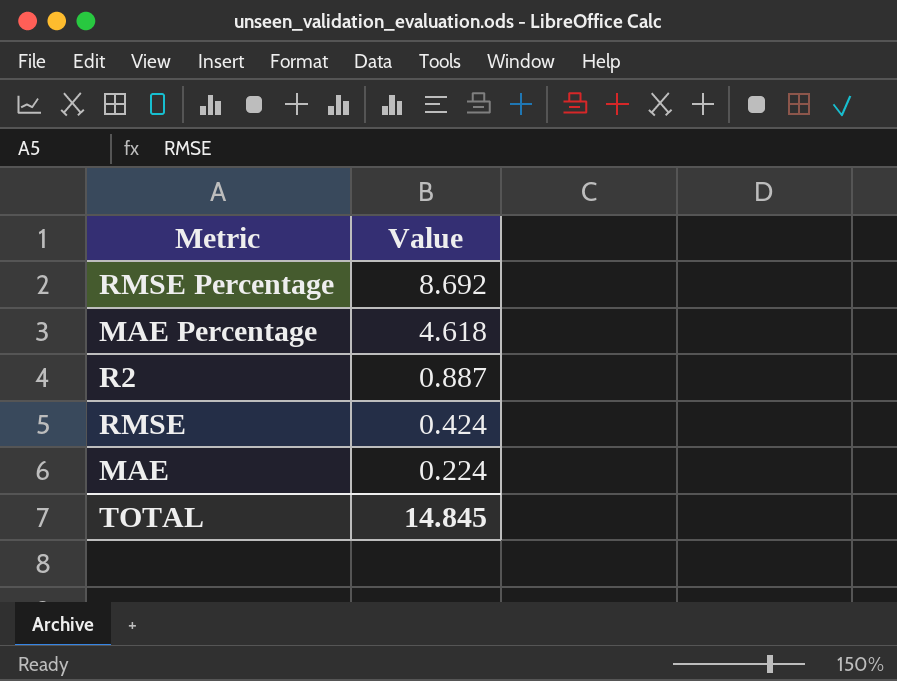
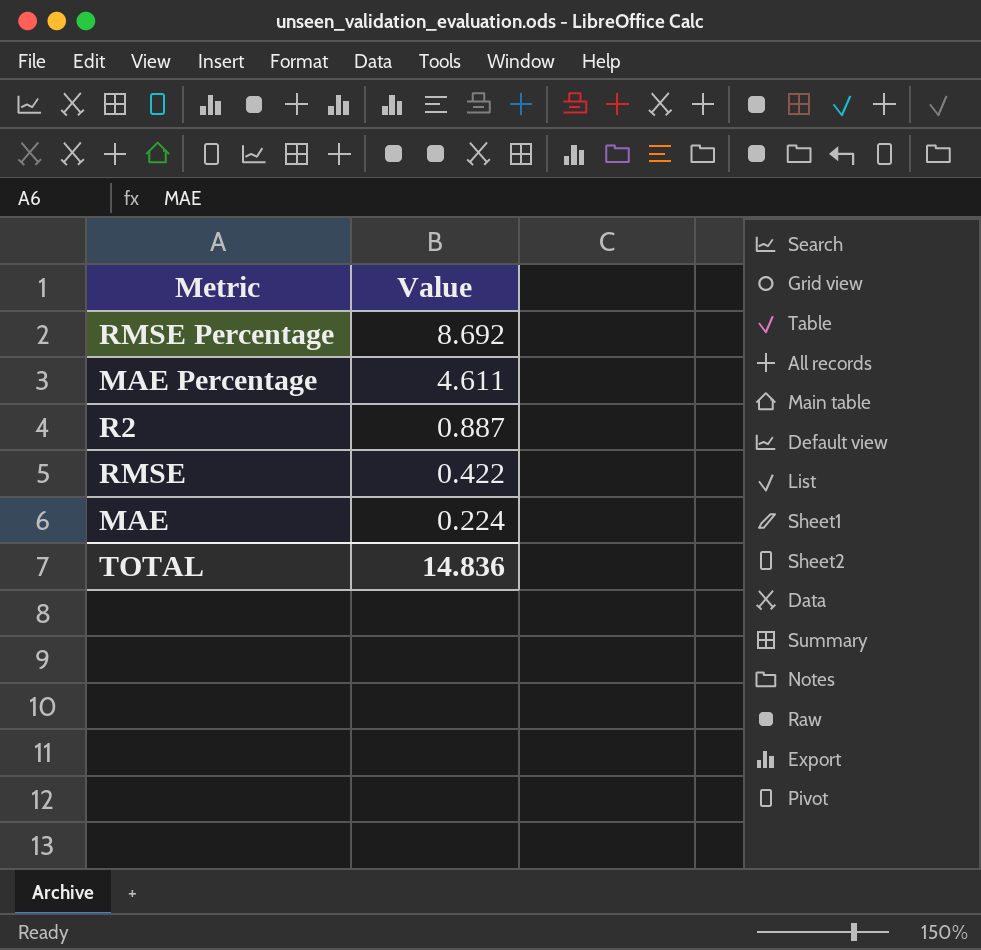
MAE Percentage | Value: 4.618 -> 4.611
RMSE | Value: 0.424 -> 0.422
TOTAL | Value: 14.845 -> 14.836

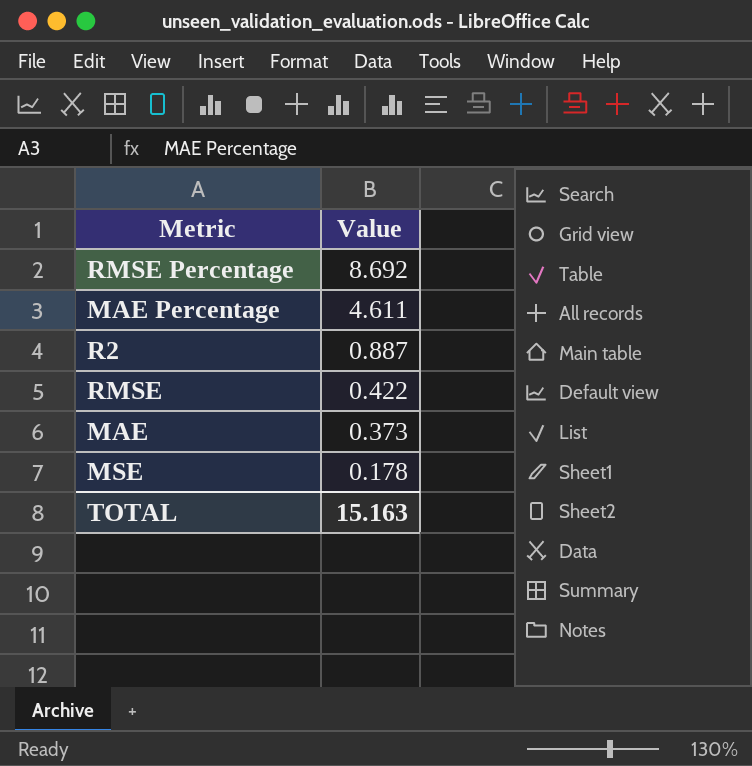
MAE | Value: 0.224 -> 0.373
row MSE: none -> 0.178
TOTAL | Value: 14.836 -> 15.163

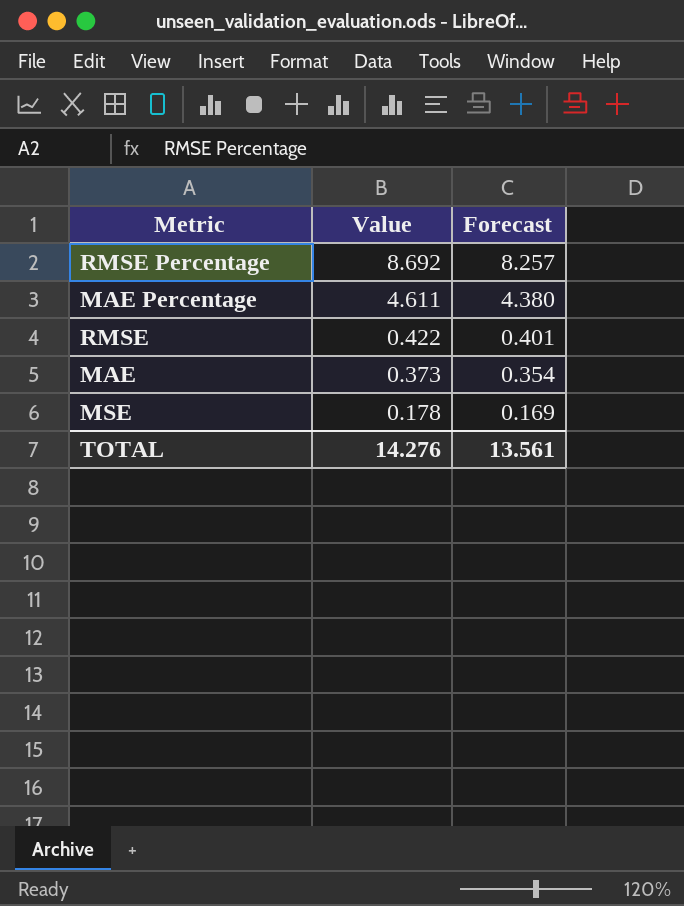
column Forecast | formula: none -> [Value] * 0.95
row R2: 0.887 -> none
TOTAL | Value: 15.163 -> 14.276

